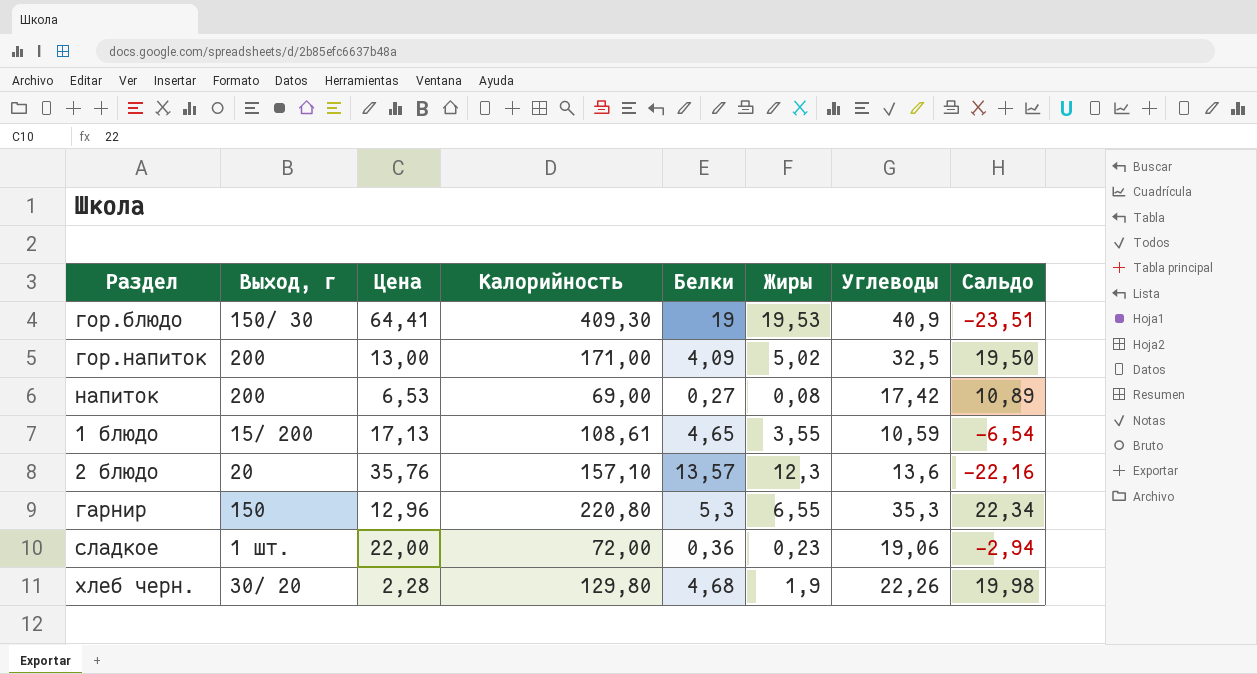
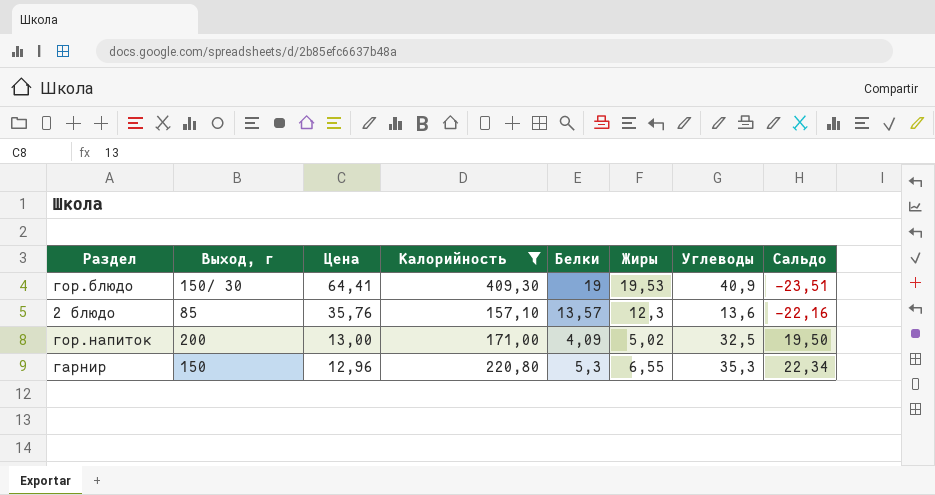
filter: none -> Калорийность >= 157,10
row order: none -> Цена descending
2 блюдо | Выход, г: 20 -> 85

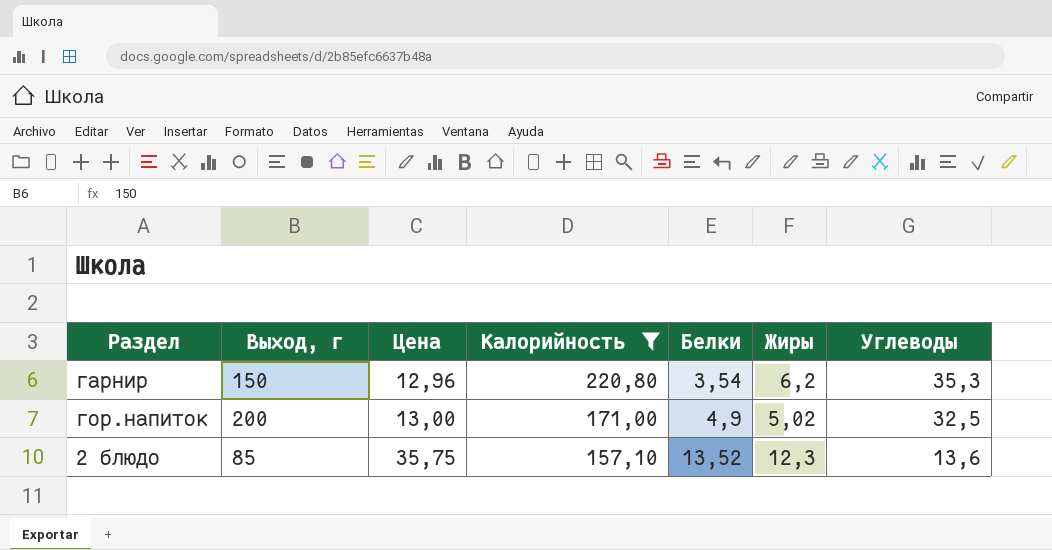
row order: Цена descending -> Цена ascending
column Сальдо | formula: [Углеводы] - [Цена] -> none
row гор.блюдо: 150/ 30 | 64,41 | 409,30 | 19 | 19,53 | 40,9 | -23,51 -> none
гарнир | Белки: 5,3 -> 3,54
гарнир | Жиры: 6,55 -> 6,2
гор.напиток | Белки: 4,09 -> 4,9
2 блюдо | Цена: 35,76 -> 35,75
2 блюдо | Белки: 13,57 -> 13,52

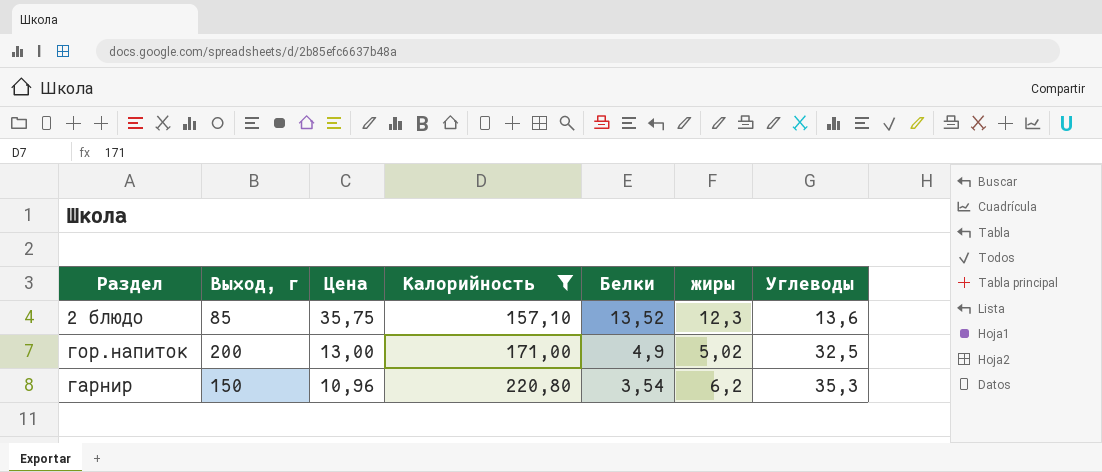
row order: Цена ascending -> Цена descending
column name: Жиры -> жиры
гарнир | Цена: 12,96 -> 10,96

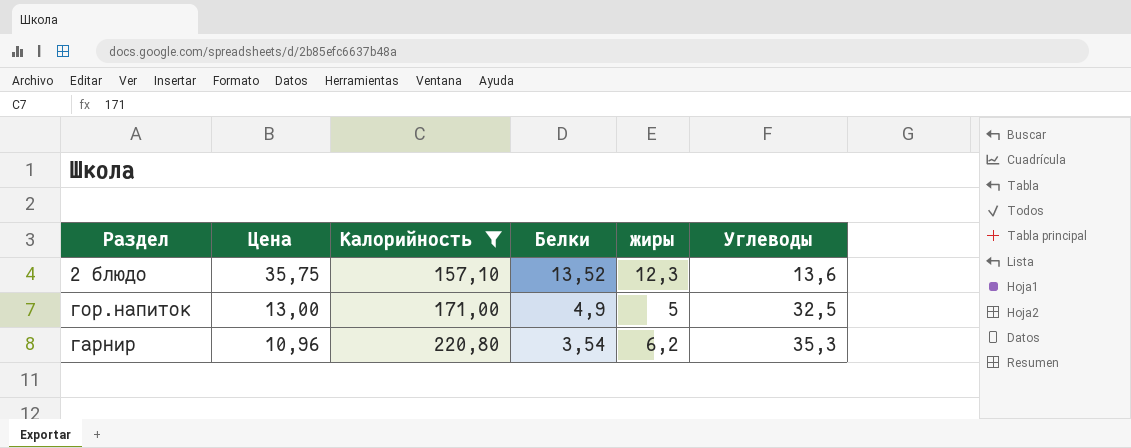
column Выход, г | position: 2 -> none
гор.напиток | жиры: 5,02 -> 5

